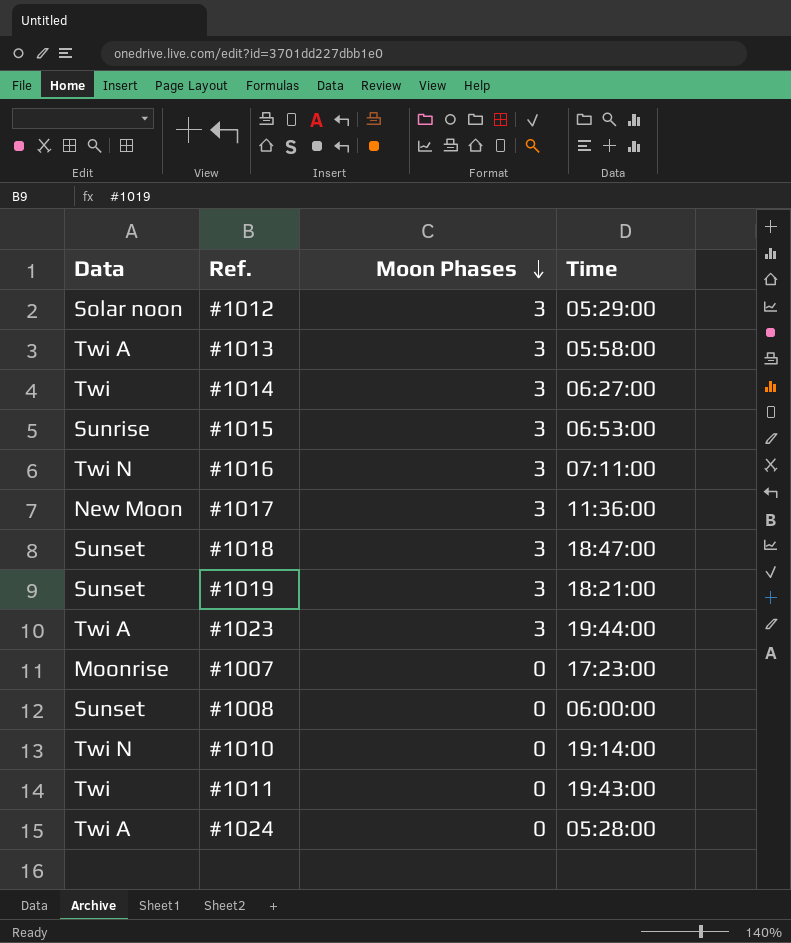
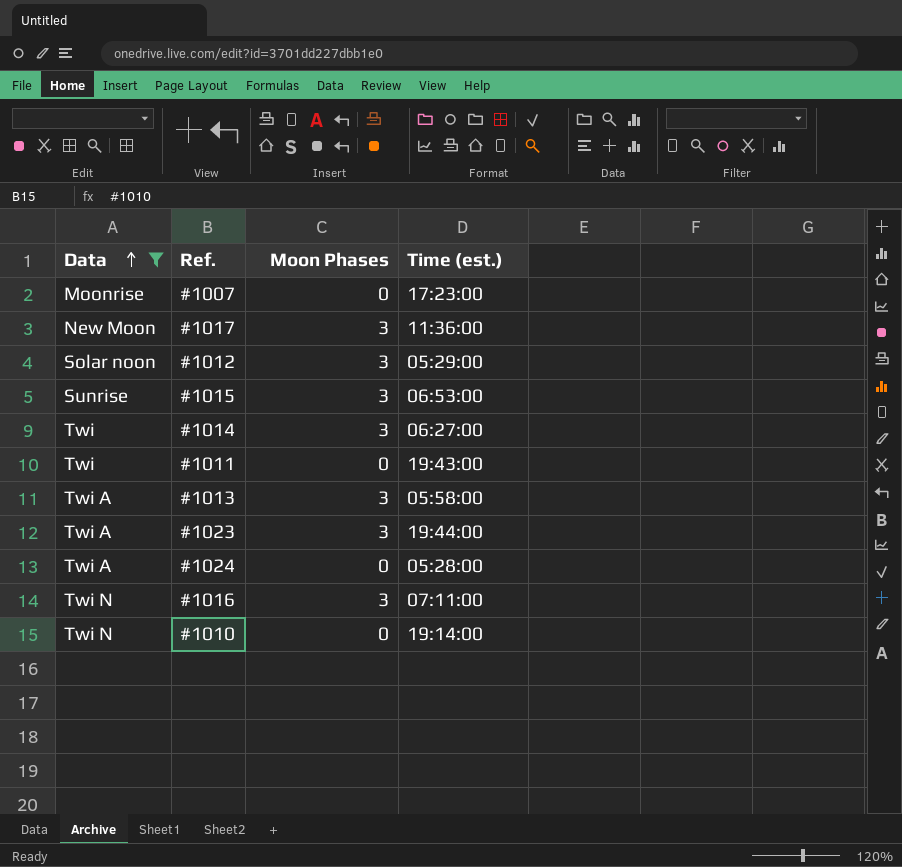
filter: none -> Data != Sunset
row order: Moon Phases descending -> Data ascending
column name: Time -> Time (est.)

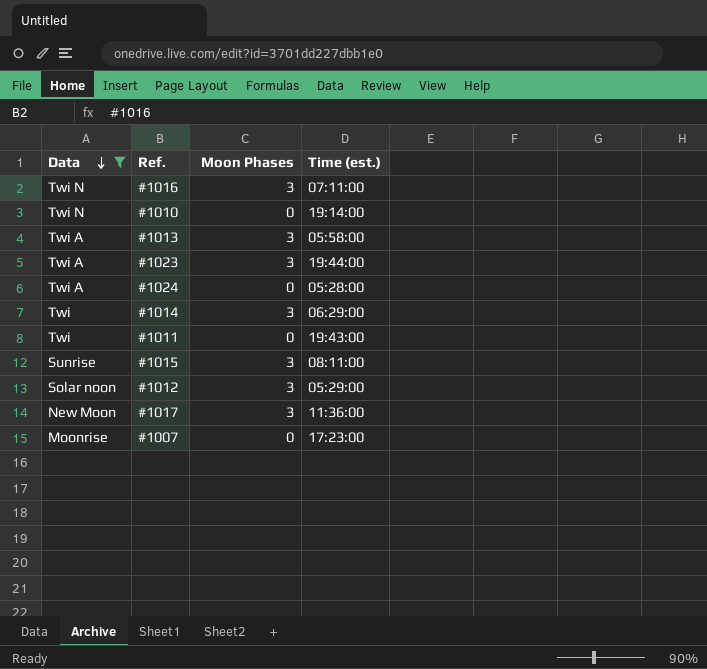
row order: Data ascending -> Data descending
#1014 | Time (est.): 06:27:00 -> 06:29:00
#1015 | Time (est.): 06:53:00 -> 08:11:00

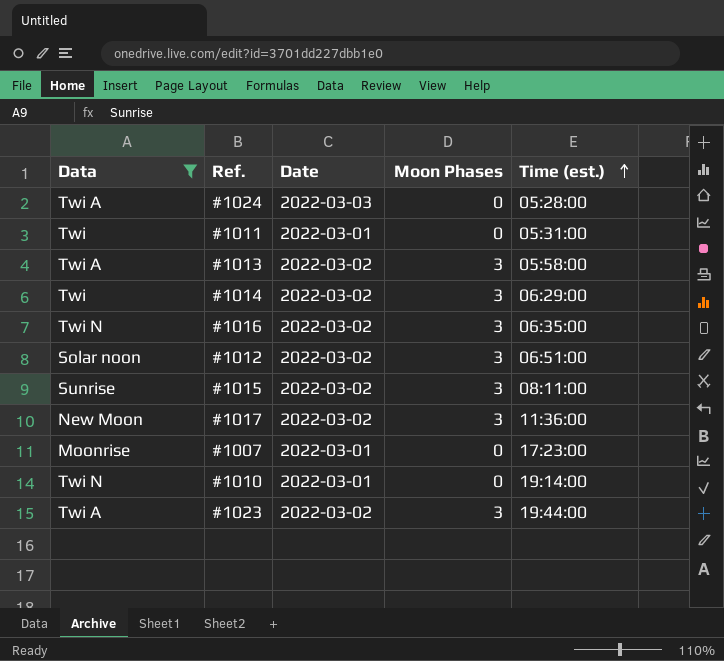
row order: Data descending -> Time (est.) ascending
column Date | position: none -> 3
#1011 | Time (est.): 19:43:00 -> 05:31:00
#1016 | Time (est.): 07:11:00 -> 06:35:00
#1012 | Time (est.): 05:29:00 -> 06:51:00

